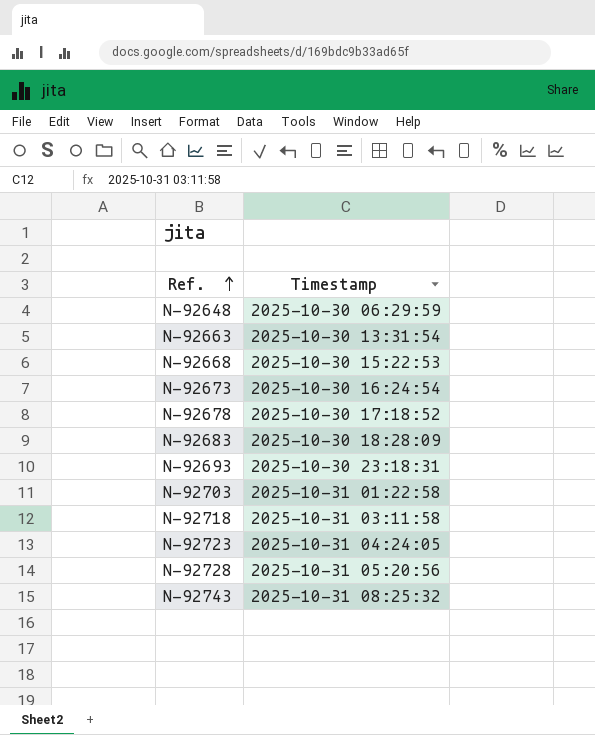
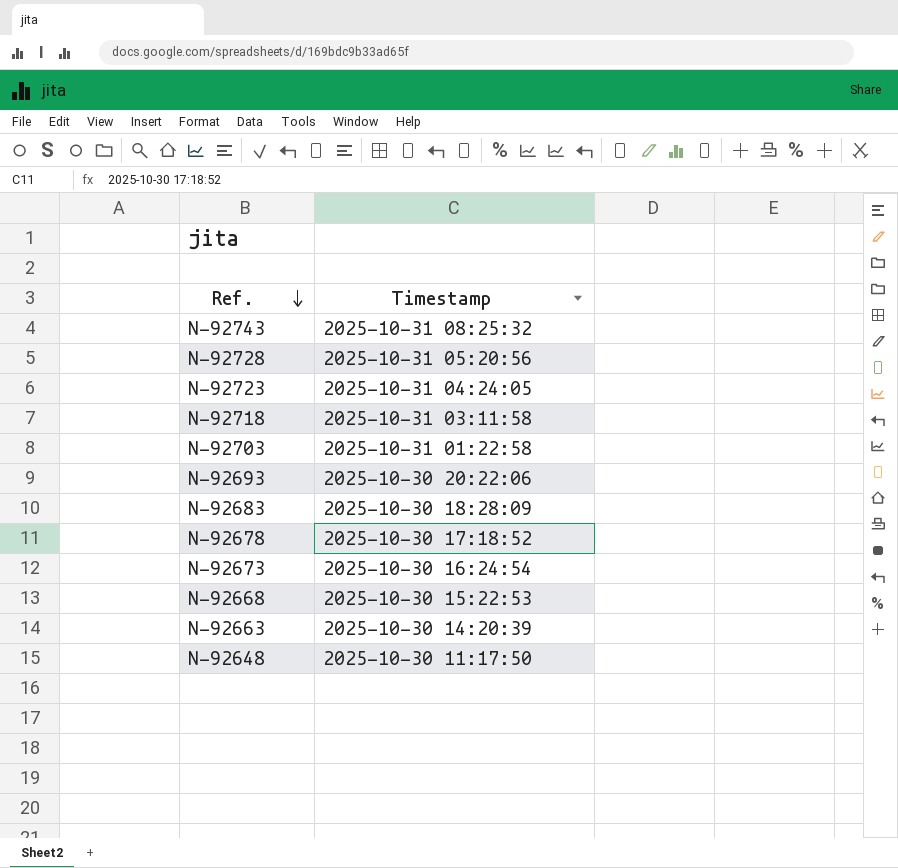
row order: Ref. ascending -> Ref. descending
N-92693 | Timestamp: 2025-10-30 23:18:31 -> 2025-10-30 20:22:06
N-92663 | Timestamp: 2025-10-30 13:31:54 -> 2025-10-30 14:20:39
N-92648 | Timestamp: 2025-10-30 06:29:59 -> 2025-10-30 11:17:50

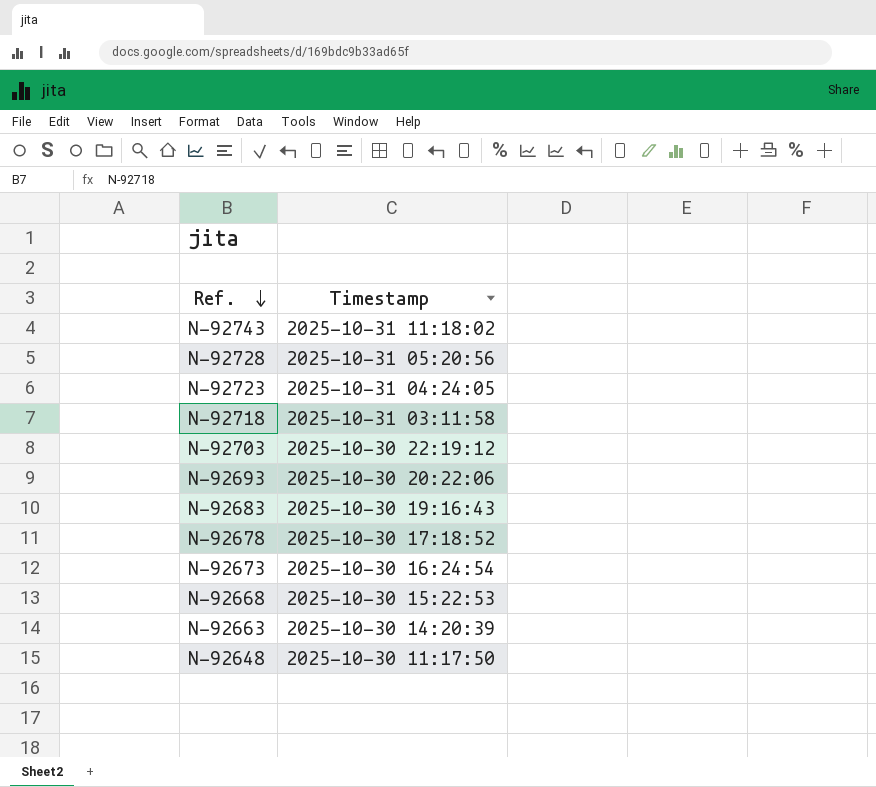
N-92743 | Timestamp: 2025-10-31 08:25:32 -> 2025-10-31 11:18:02
N-92703 | Timestamp: 2025-10-31 01:22:58 -> 2025-10-30 22:19:12
N-92683 | Timestamp: 2025-10-30 18:28:09 -> 2025-10-30 19:16:43

